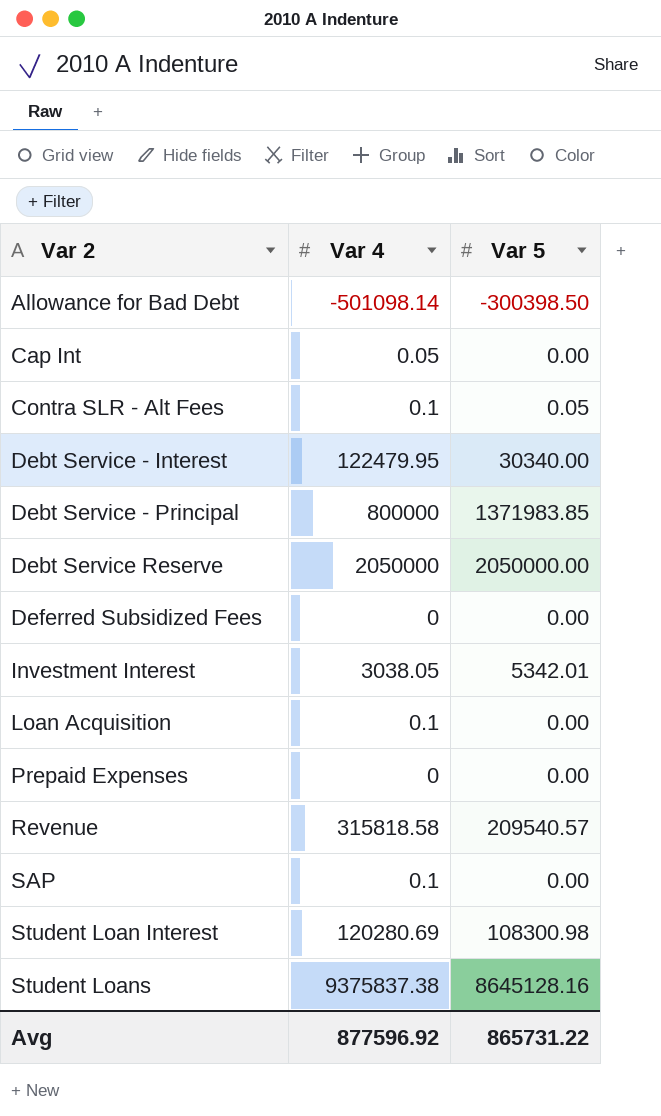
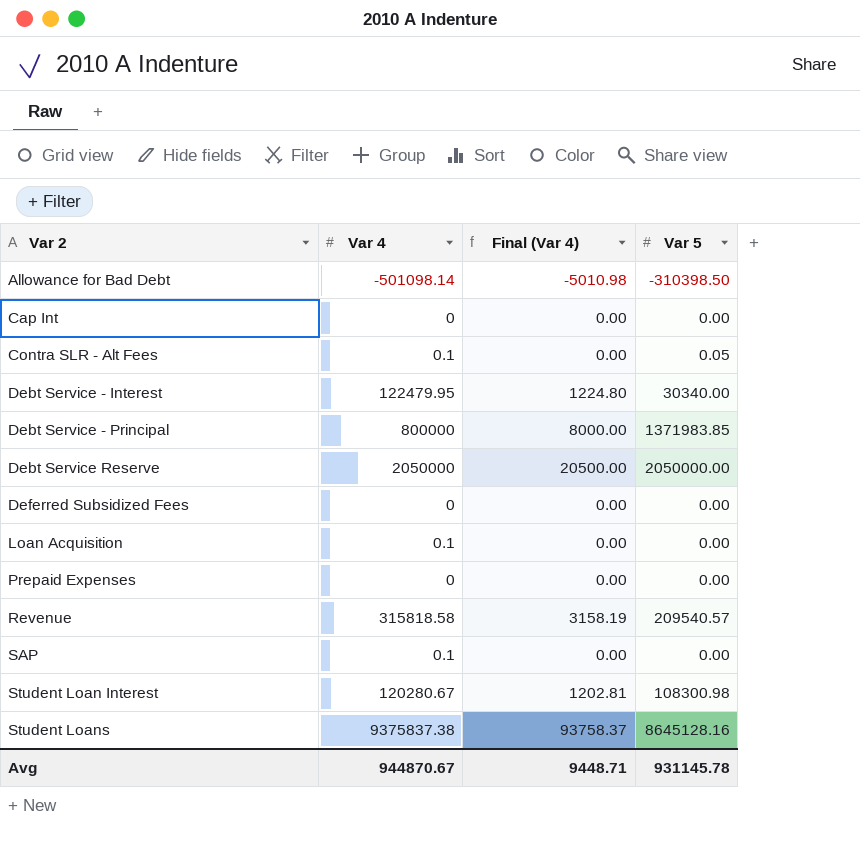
column Final (Var 4) | formula: none -> [Var 4] * 0.01
row Investment Interest: 3038.05 | 5342.01 -> none
Allowance for Bad Debt | Var 5: -300398.50 -> -310398.50
Cap Int | Var 4: 0.05 -> 0
Student Loan Interest | Var 4: 120280.69 -> 120280.67
Avg | Var 4: 877596.92 -> 944870.67
Avg | Var 5: 865731.22 -> 931145.78

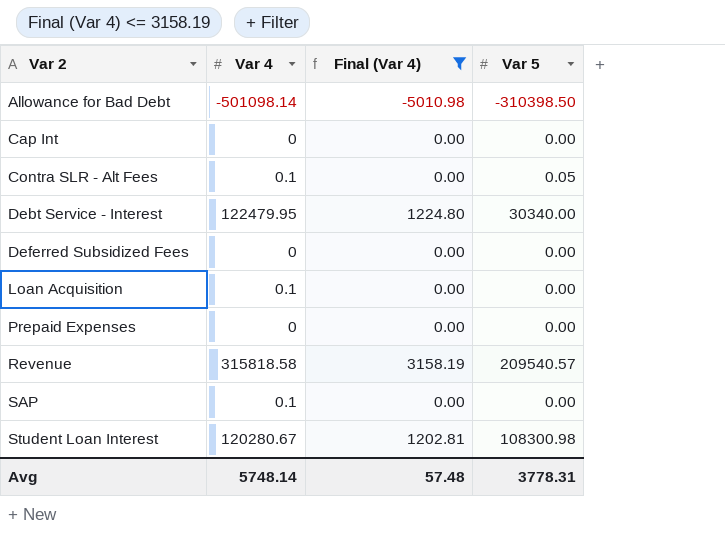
filter: none -> Final (Var 4) <= 3158.19
Avg | Var 4: 944870.67 -> 5748.14
Avg | Final (Var 4): 9448.71 -> 57.48
Avg | Var 5: 931145.78 -> 3778.31

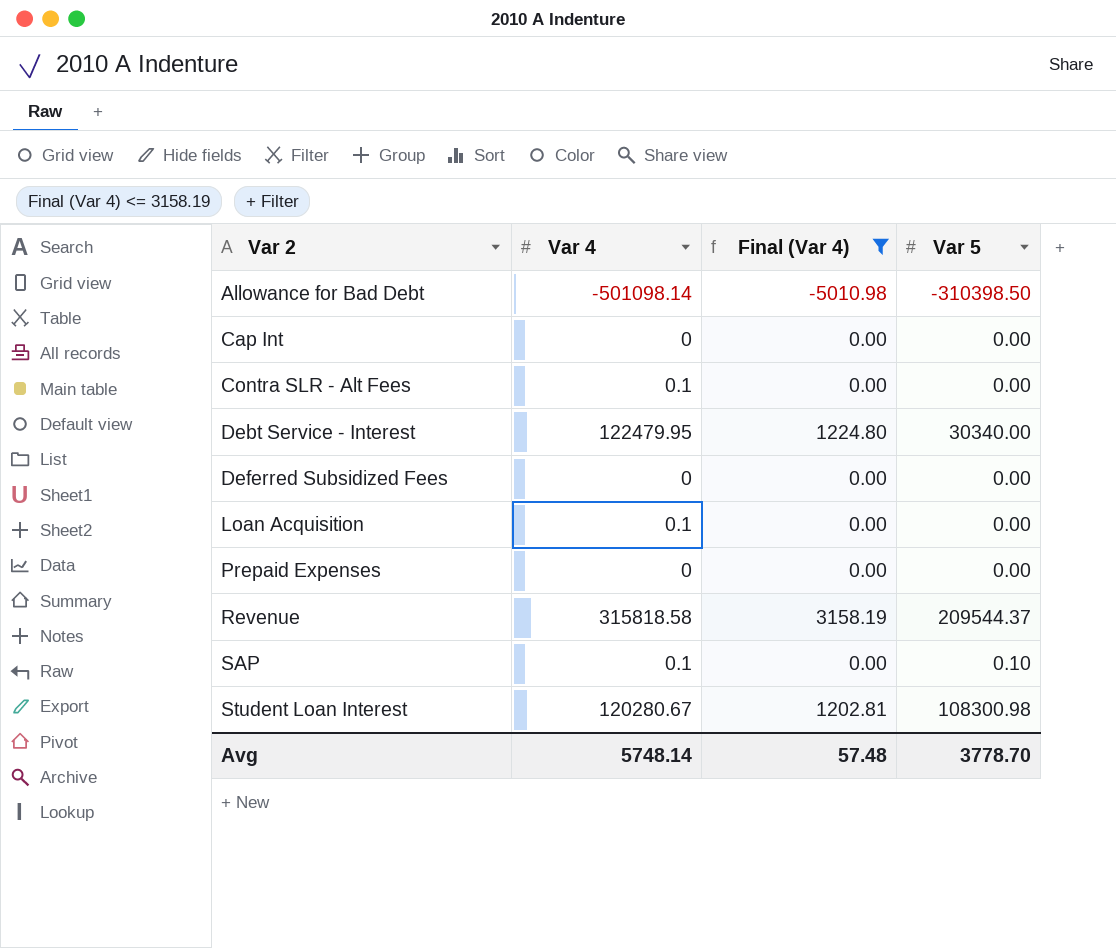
Contra SLR - Alt Fees | Var 5: 0.05 -> 0.00
Revenue | Var 5: 209540.57 -> 209544.37
SAP | Var 5: 0.00 -> 0.10
Avg | Var 5: 3778.31 -> 3778.70

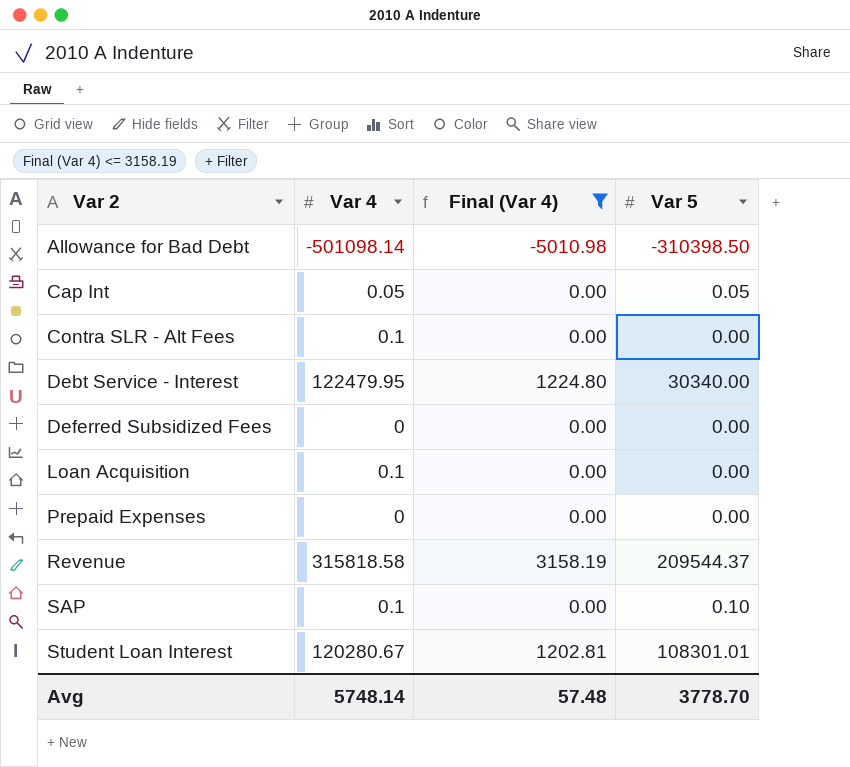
Cap Int | Var 4: 0 -> 0.05
Cap Int | Var 5: 0.00 -> 0.05
Student Loan Interest | Var 5: 108300.98 -> 108301.01

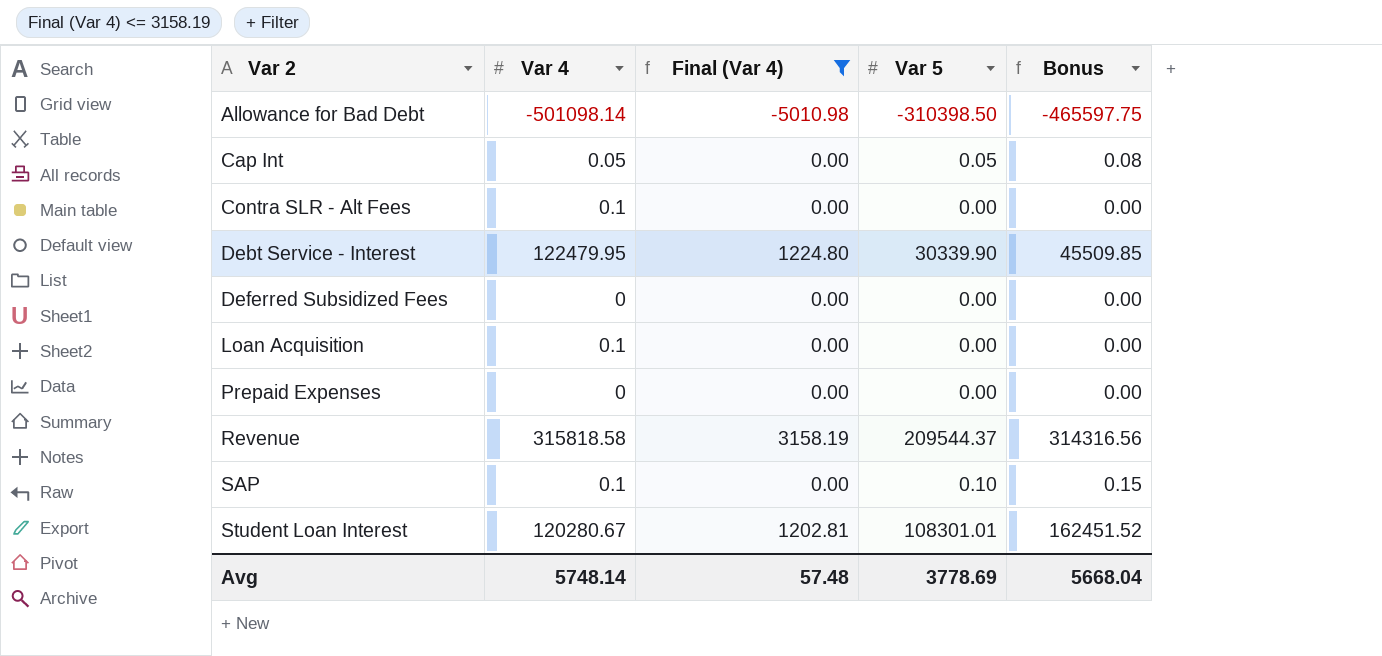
column Bonus | formula: none -> [Var 5] * 1.5
Debt Service - Interest | Var 5: 30340.00 -> 30339.90
Avg | Var 5: 3778.70 -> 3778.69

